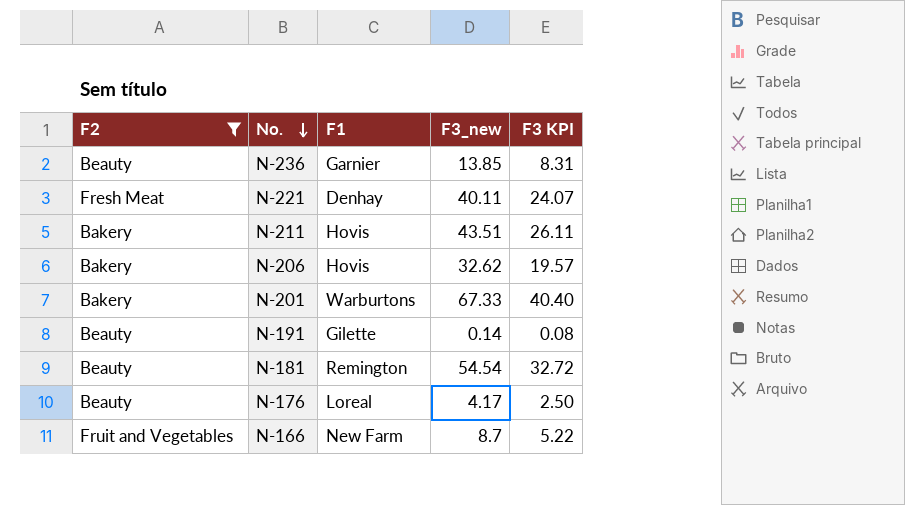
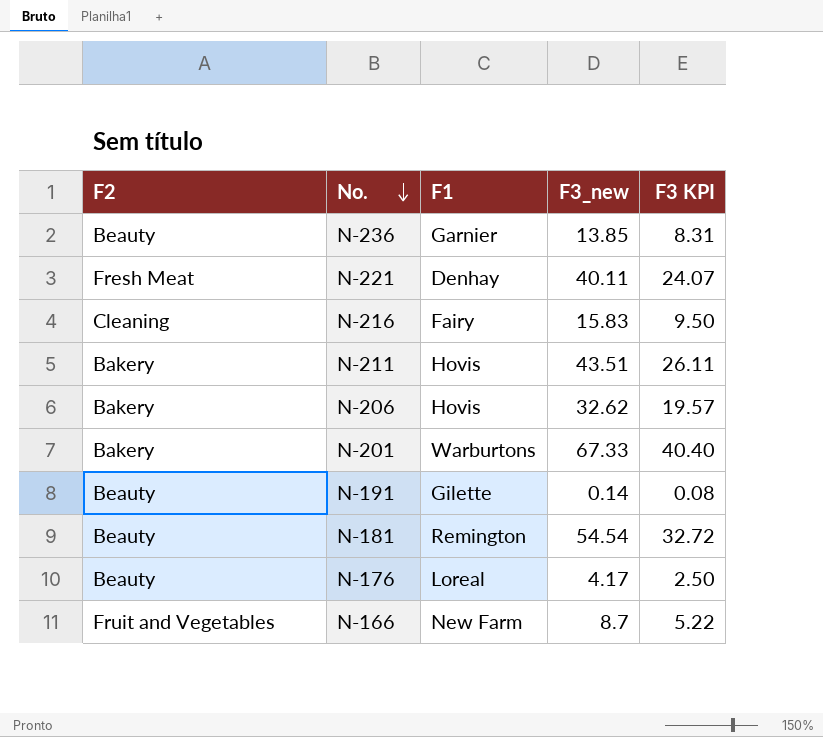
filter: F2 != Cleaning -> none

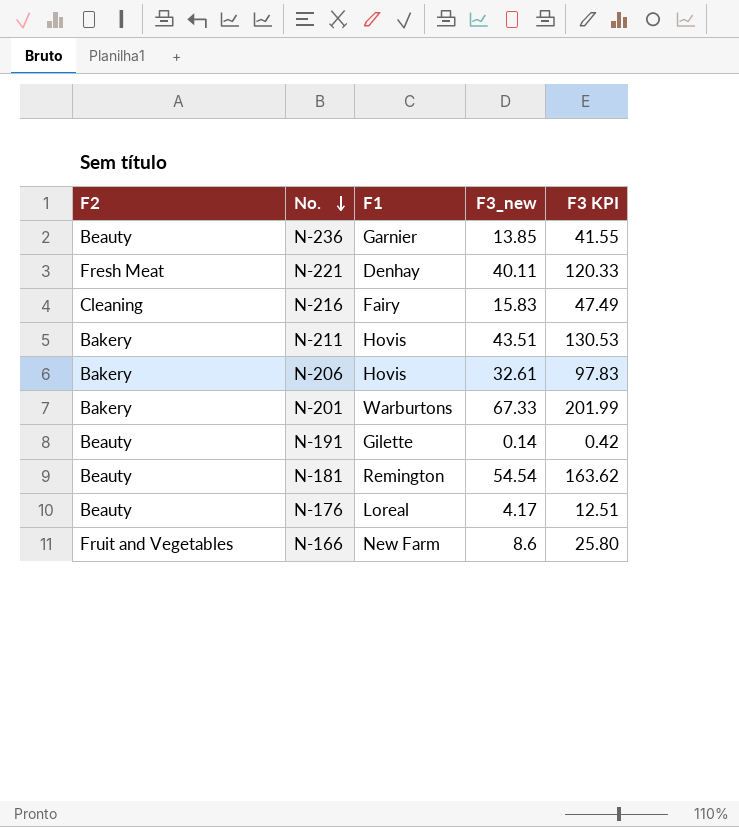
column F3 KPI | formula: [F3_new] * 0.6 -> [F3_new] * 3
N-206 | F3_new: 32.62 -> 32.61
N-166 | F3_new: 8.7 -> 8.6

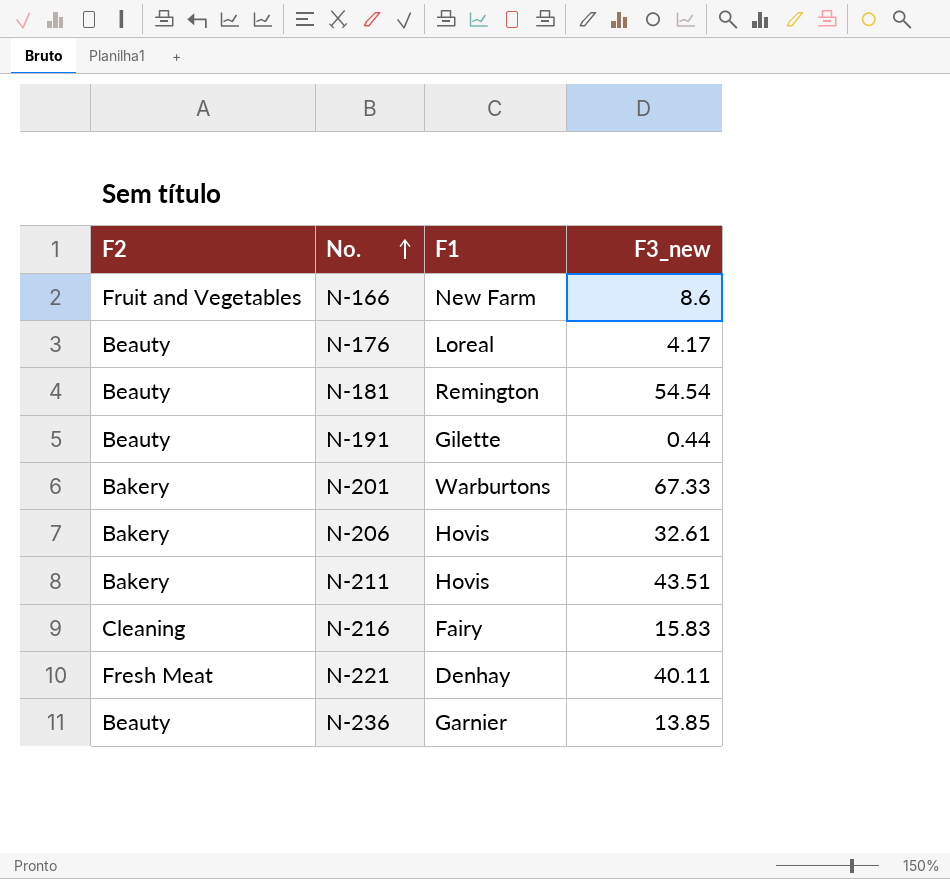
row order: No. descending -> No. ascending
column F3 KPI | formula: [F3_new] * 3 -> none
N-191 | F3_new: 0.14 -> 0.44

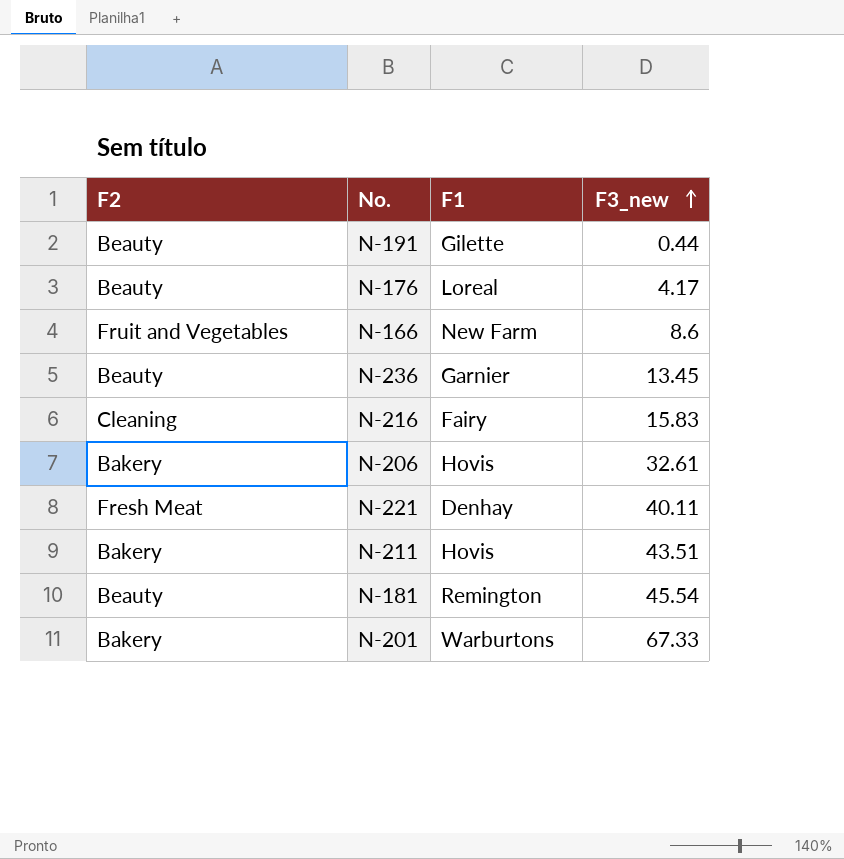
row order: No. ascending -> F3_new ascending
N-236 | F3_new: 13.85 -> 13.45
N-181 | F3_new: 54.54 -> 45.54

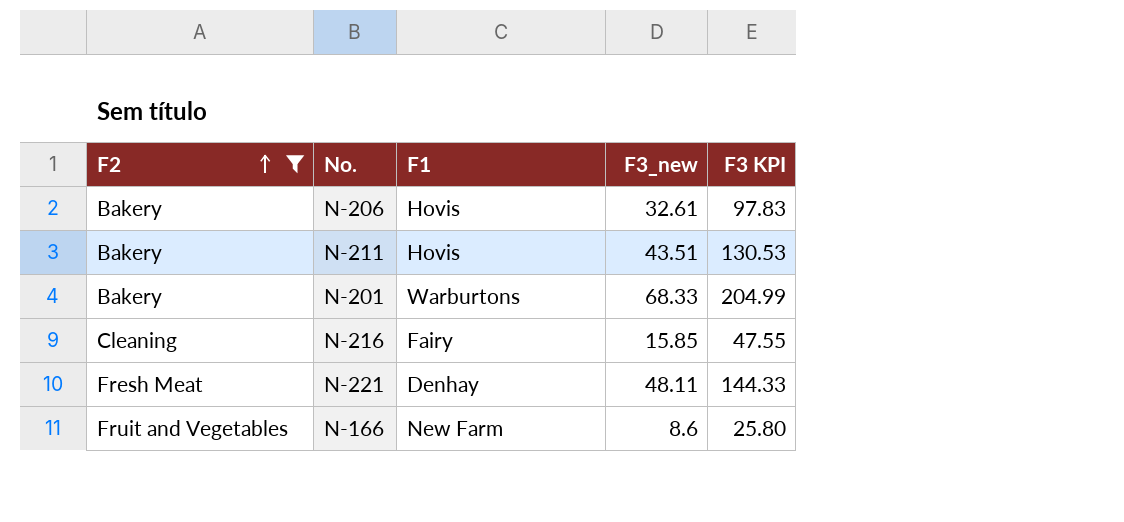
filter: none -> F2 != Beauty
row order: F3_new ascending -> F2 ascending
column F3 KPI | formula: none -> [F3_new] * 3
N-201 | F3_new: 67.33 -> 68.33
N-216 | F3_new: 15.83 -> 15.85
N-221 | F3_new: 40.11 -> 48.11

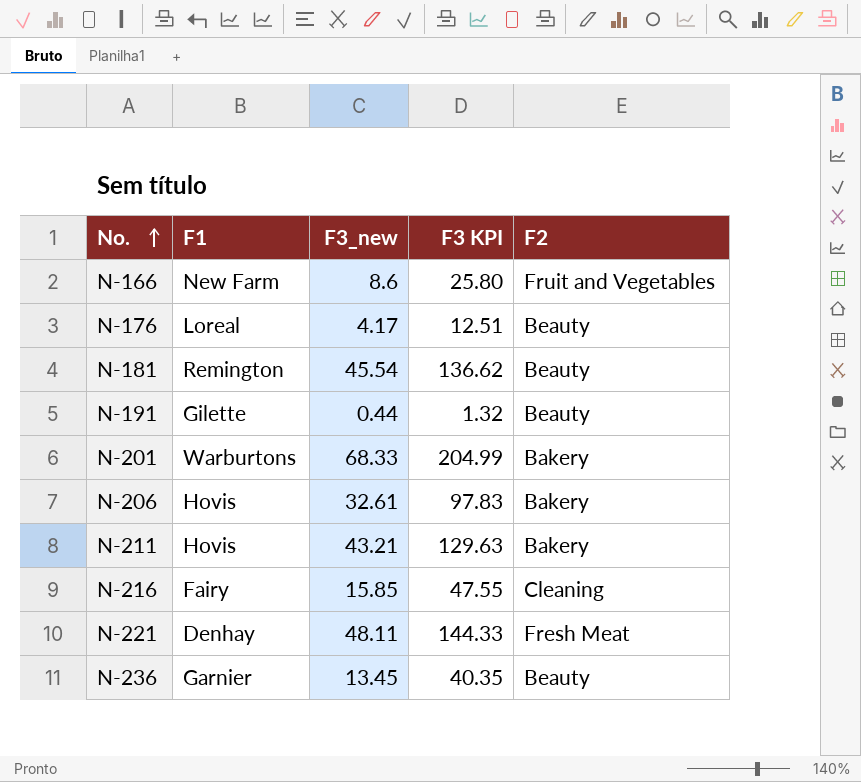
filter: F2 != Beauty -> none
row order: F2 ascending -> No. ascending
column F2 | position: 1 -> 5
N-211 | F3_new: 43.51 -> 43.21
N-211 | F3 KPI: 130.53 -> 129.63

